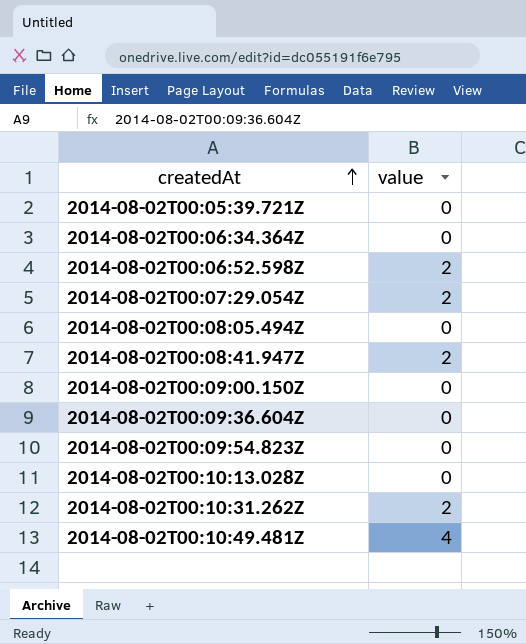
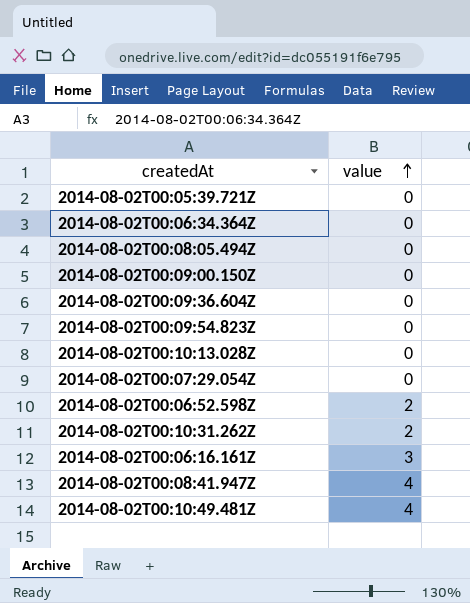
row order: createdAt ascending -> value ascending
2014-08-02T00:07:29.054Z | value: 2 -> 0
row 2014-08-02T00:06:16.161Z: none -> 3
2014-08-02T00:08:41.947Z | value: 2 -> 4

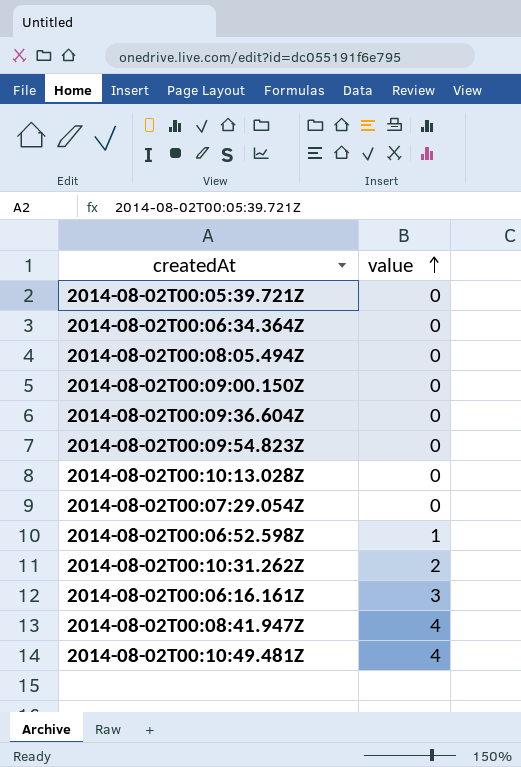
2014-08-02T00:06:52.598Z | value: 2 -> 1

